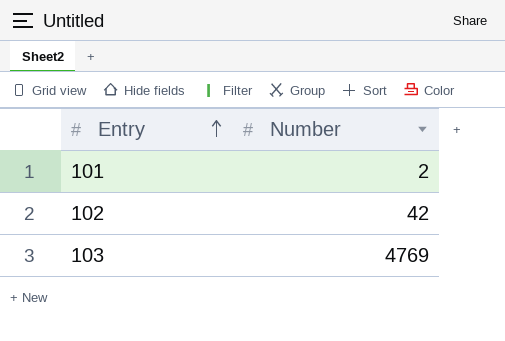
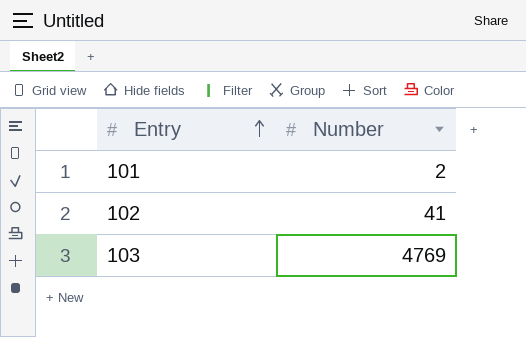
102 | Number: 42 -> 41

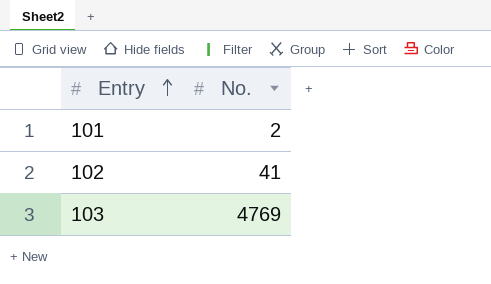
column name: Number -> No.

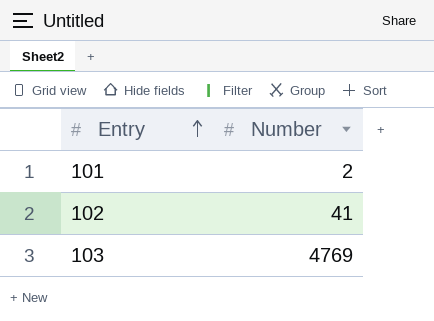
column name: No. -> Number

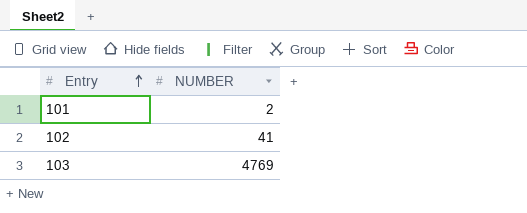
column name: Number -> NUMBER

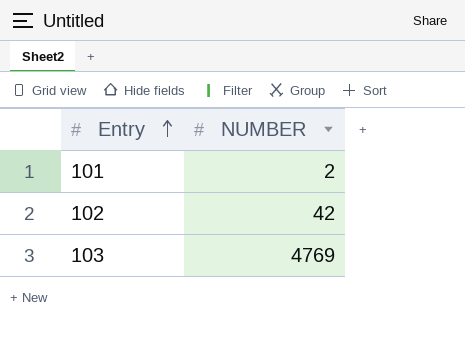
102 | NUMBER: 41 -> 42

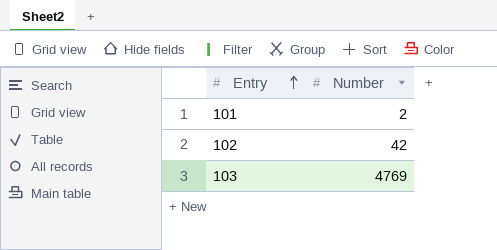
column name: NUMBER -> Number

